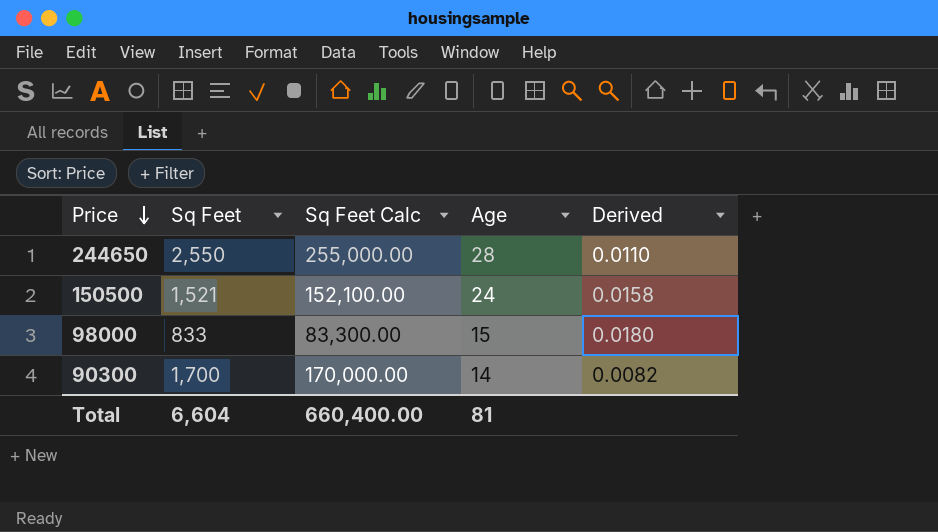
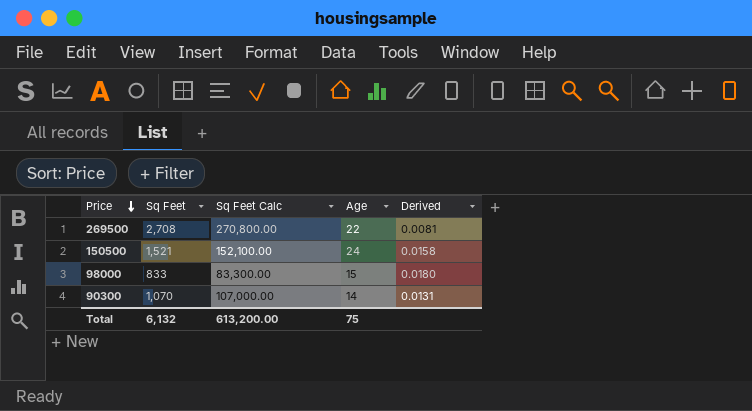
row 244650: 2,550 | 255,000.00 | 28 | 0.0110 -> none
row 269500: none -> 2,708 | 270,800.00 | 22 | 0.0081
90300 | Sq Feet: 1,700 -> 1,070
90300 | Sq Feet Calc: 170,000.00 -> 107,000.00
90300 | Derived: 0.0082 -> 0.0131
Total | Sq Feet: 6,604 -> 6,132
Total | Sq Feet Calc: 660,400.00 -> 613,200.00
Total | Age: 81 -> 75

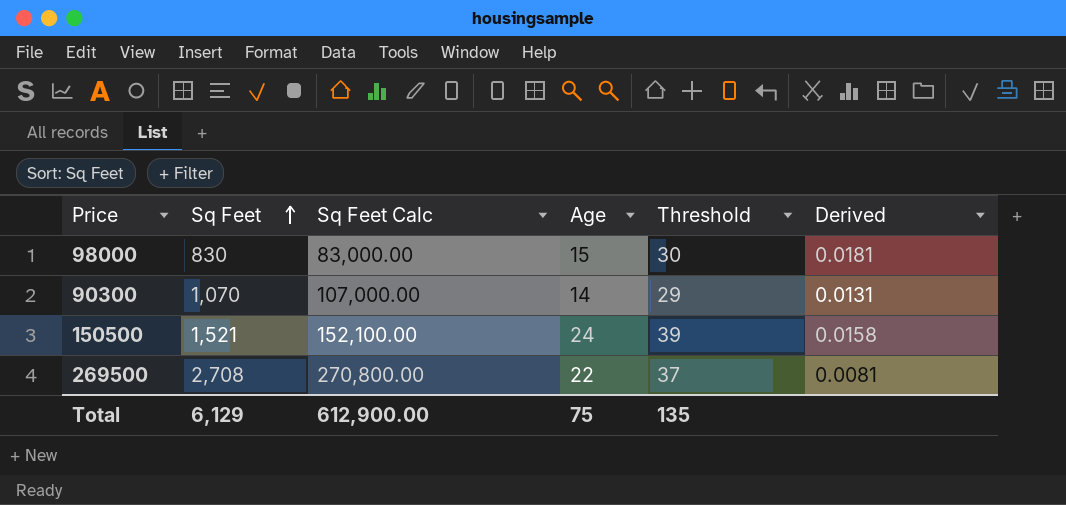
row order: Price descending -> Sq Feet ascending
column Threshold | formula: none -> [Age] + 15
98000 | Sq Feet: 833 -> 830
98000 | Sq Feet Calc: 83,300.00 -> 83,000.00
98000 | Derived: 0.0180 -> 0.0181
Total | Sq Feet: 6,132 -> 6,129
Total | Sq Feet Calc: 613,200.00 -> 612,900.00

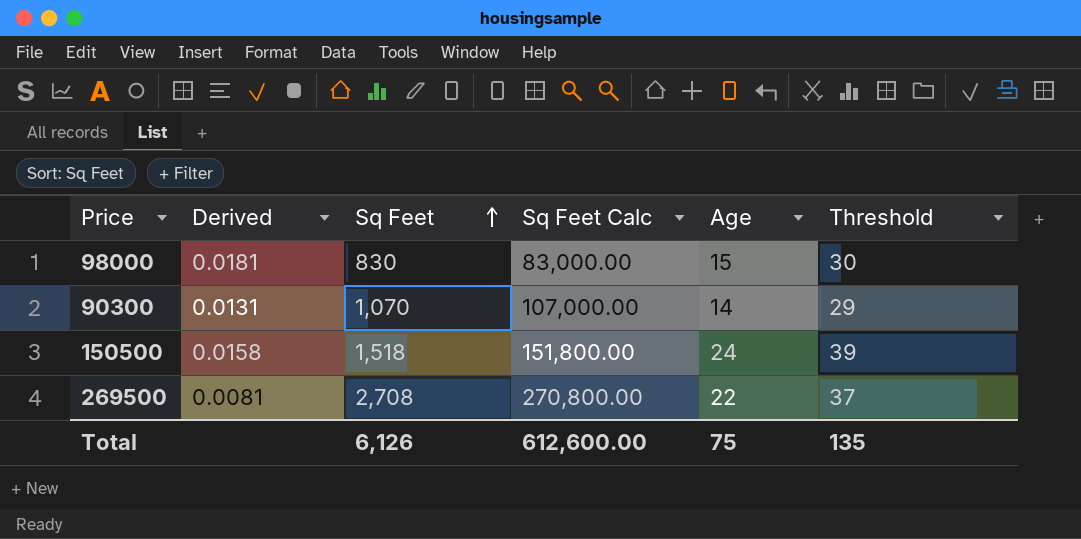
column Derived | position: 6 -> 2
150500 | Sq Feet: 1,521 -> 1,518
150500 | Sq Feet Calc: 152,100.00 -> 151,800.00
Total | Sq Feet: 6,129 -> 6,126
Total | Sq Feet Calc: 612,900.00 -> 612,600.00

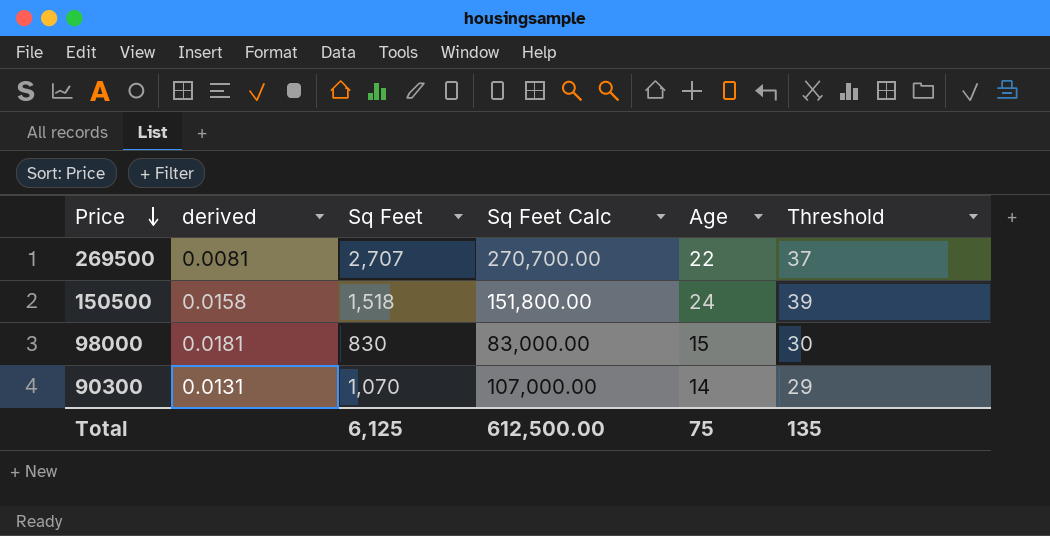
row order: Sq Feet ascending -> Price descending
column name: Derived -> derived
269500 | Sq Feet: 2,708 -> 2,707
269500 | Sq Feet Calc: 270,800.00 -> 270,700.00
Total | Sq Feet: 6,126 -> 6,125
Total | Sq Feet Calc: 612,600.00 -> 612,500.00

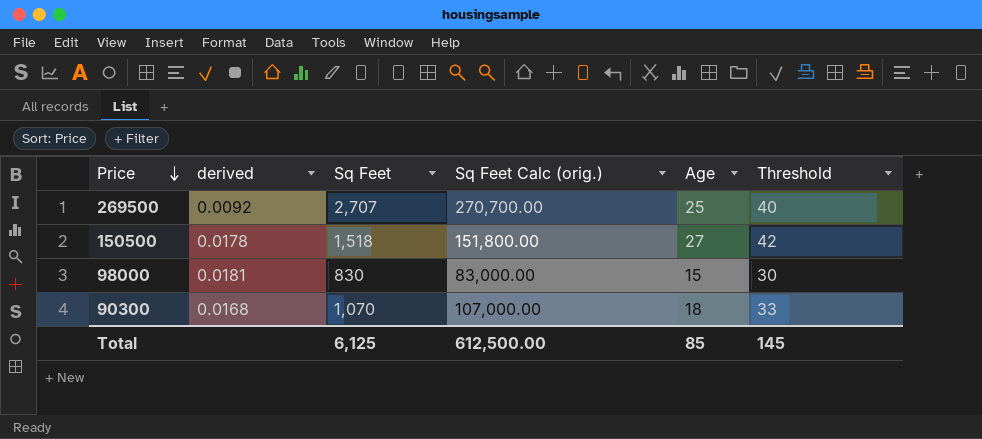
column name: Sq Feet Calc -> Sq Feet Calc (orig.)
269500 | derived: 0.0081 -> 0.0092
269500 | Age: 22 -> 25
269500 | Threshold: 37 -> 40
150500 | derived: 0.0158 -> 0.0178
150500 | Age: 24 -> 27
150500 | Threshold: 39 -> 42
90300 | derived: 0.0131 -> 0.0168
90300 | Age: 14 -> 18
90300 | Threshold: 29 -> 33
Total | Age: 75 -> 85
Total | Threshold: 135 -> 145

